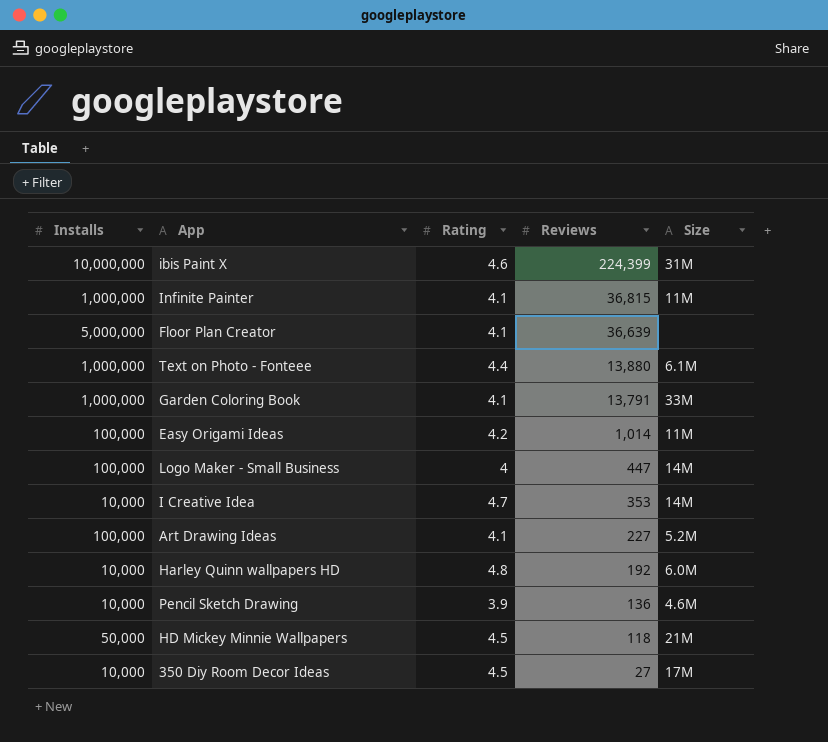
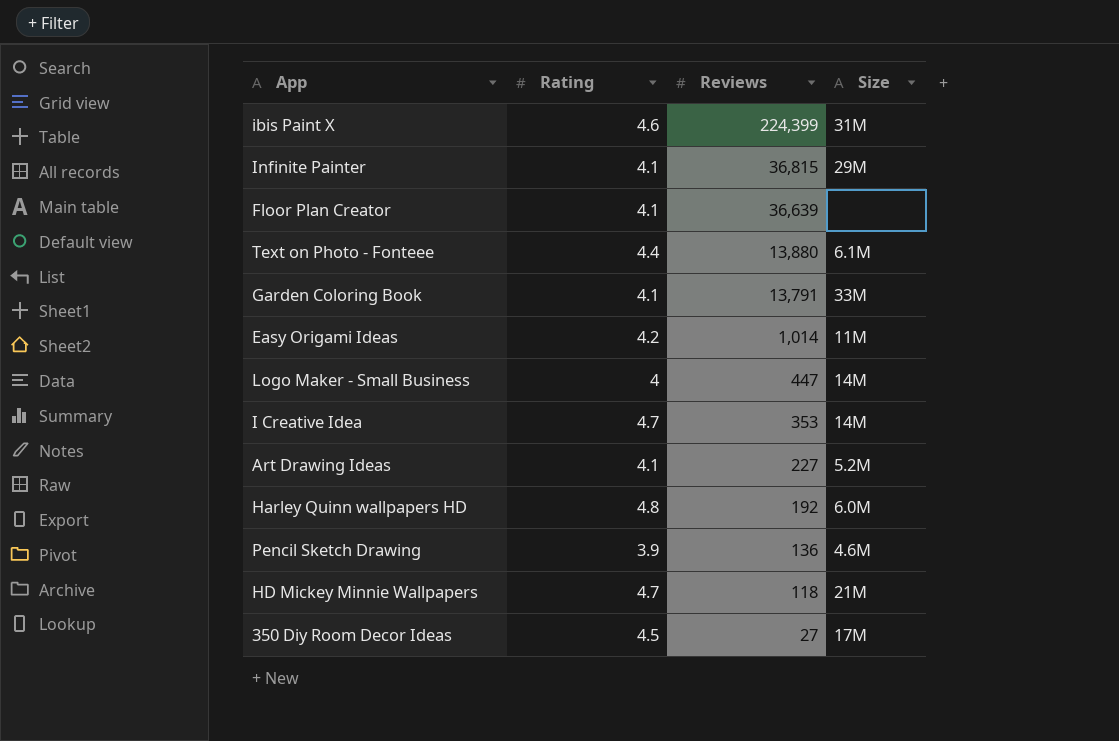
column Installs | position: 1 -> none
Infinite Painter | Size: 11M -> 29M
HD Mickey Minnie Wallpapers | Rating: 4.5 -> 4.7

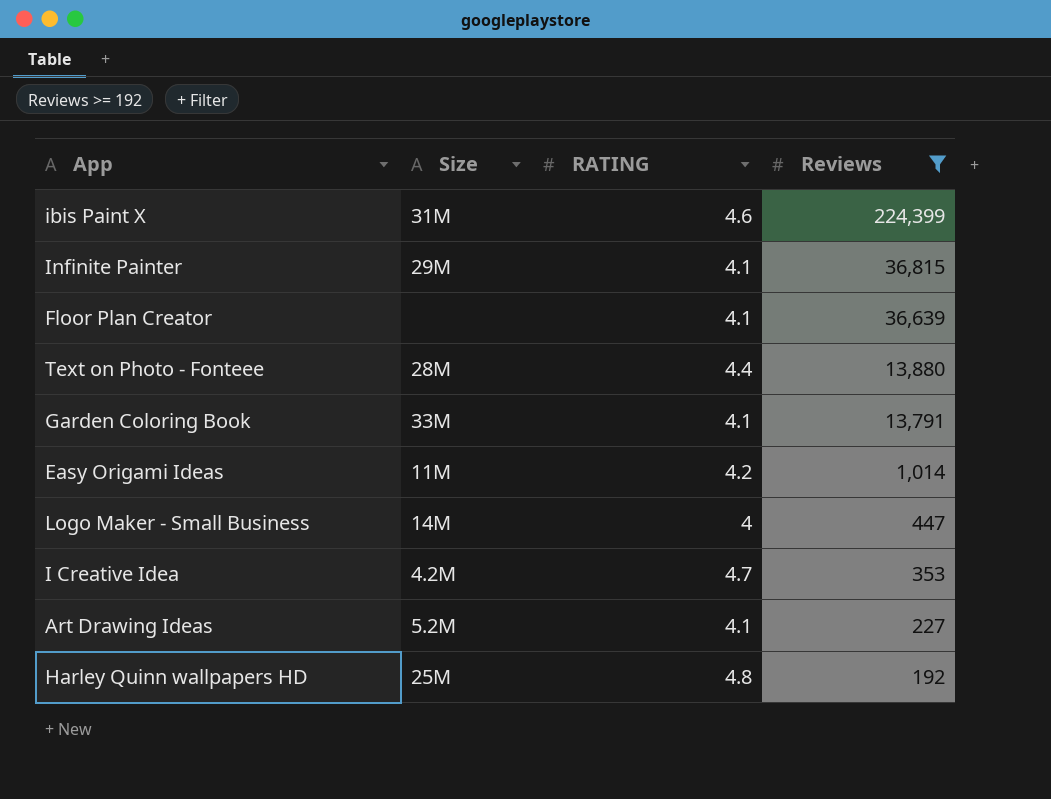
filter: none -> Reviews >= 192
column Size | position: 4 -> 2
column name: Rating -> RATING
Text on Photo - Fonteee | Size: 6.1M -> 28M
I Creative Idea | Size: 14M -> 4.2M
Harley Quinn wallpapers HD | Size: 6.0M -> 25M

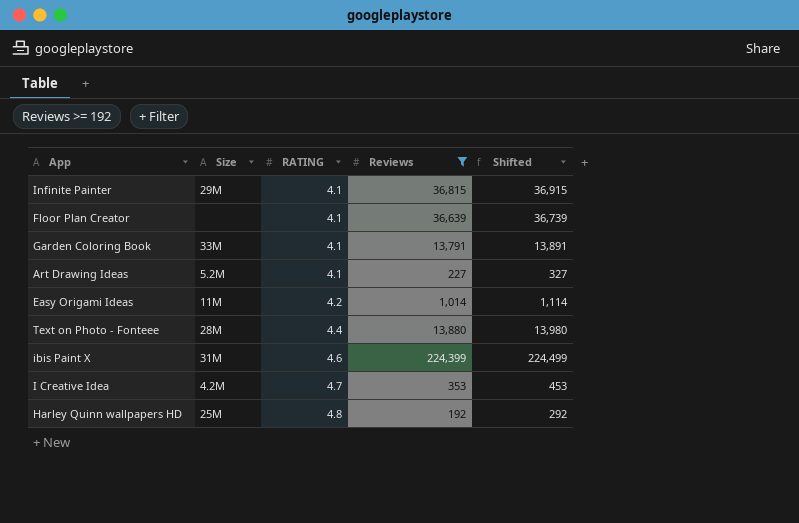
row order: Reviews descending -> RATING ascending
column Shifted | formula: none -> [Reviews] + 100
row Logo Maker - Small Business: 14M | 4 | 447 -> none

